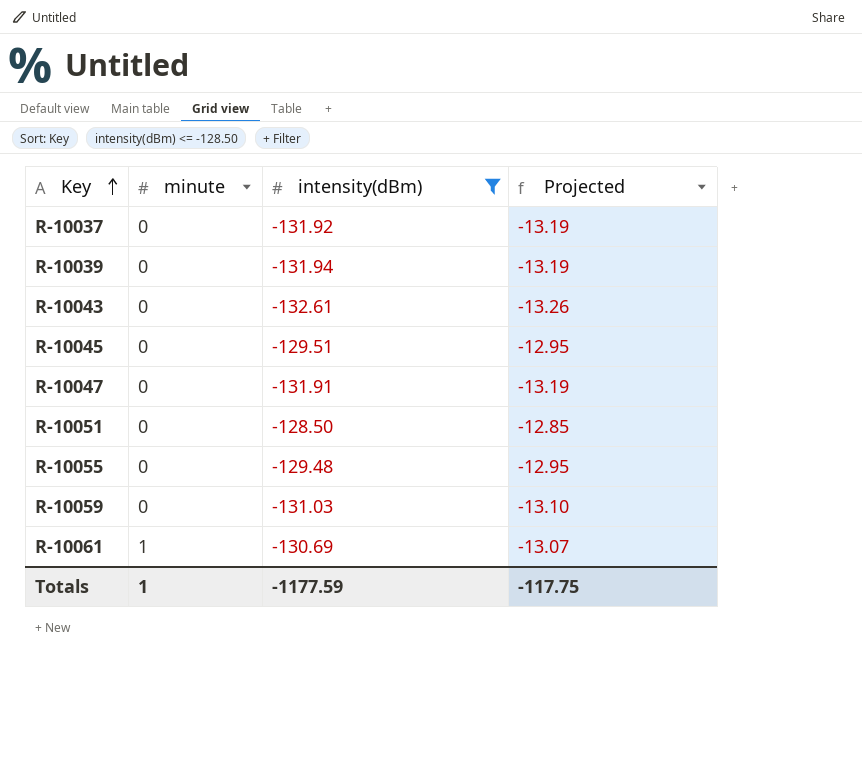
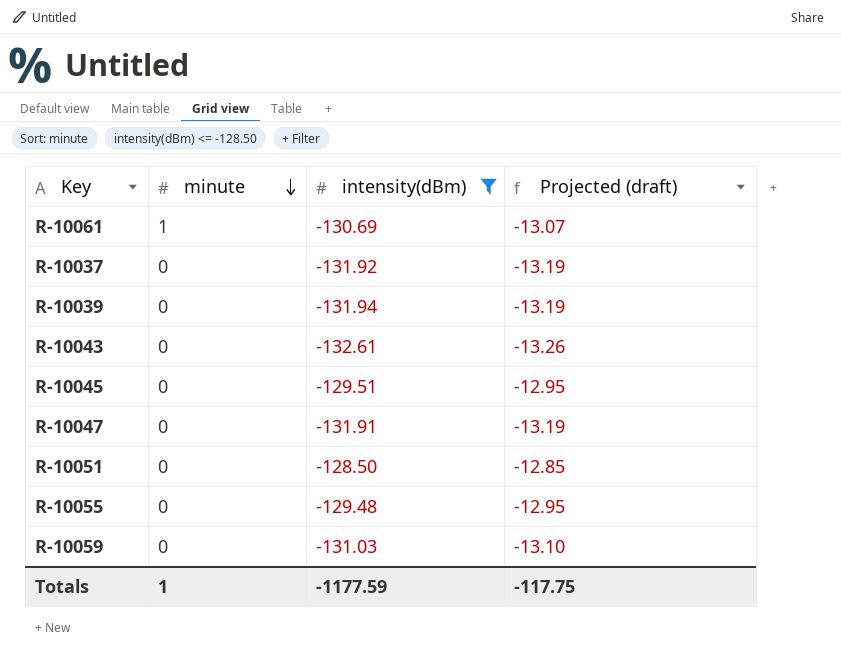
row order: Key ascending -> minute descending
column name: Projected -> Projected (draft)

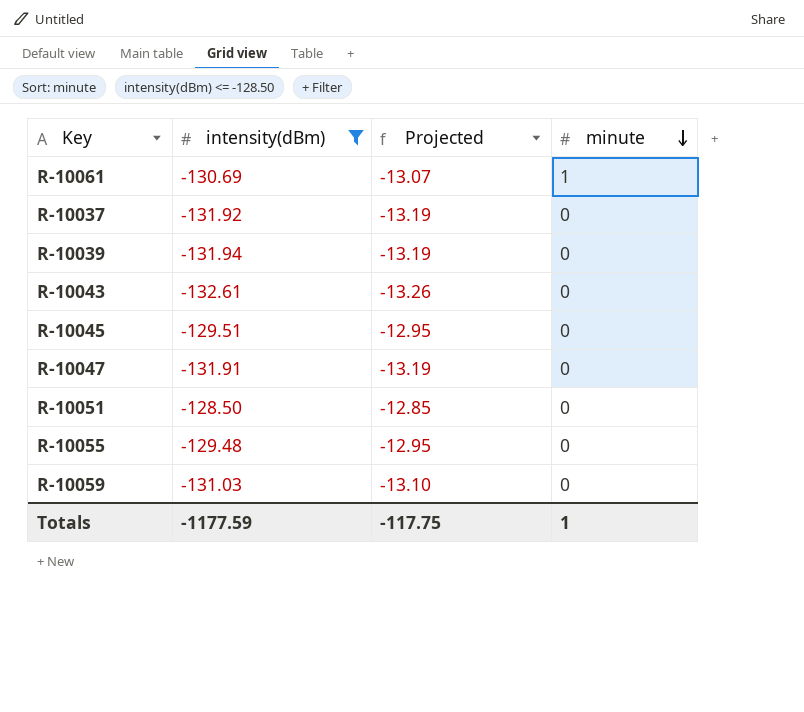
column name: Projected (draft) -> Projected
column minute | position: 2 -> 4

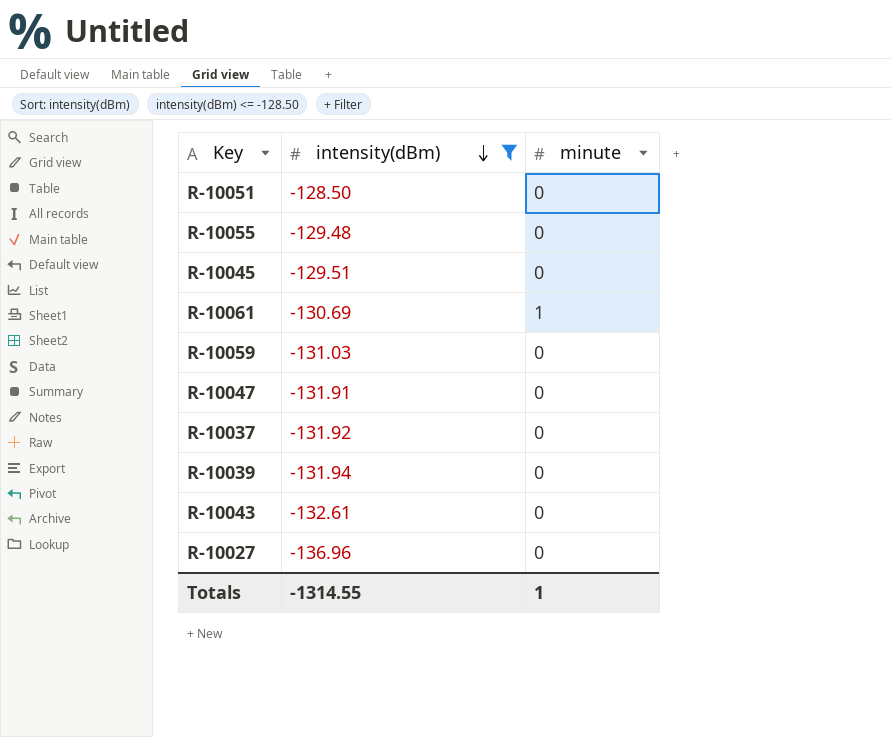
row order: minute descending -> intensity(dBm) descending
column Projected | formula: [intensity(dBm)] * 0.1 -> none
row R-10027: none -> -136.96 | 0
Totals | intensity(dBm): -1177.59 -> -1314.55

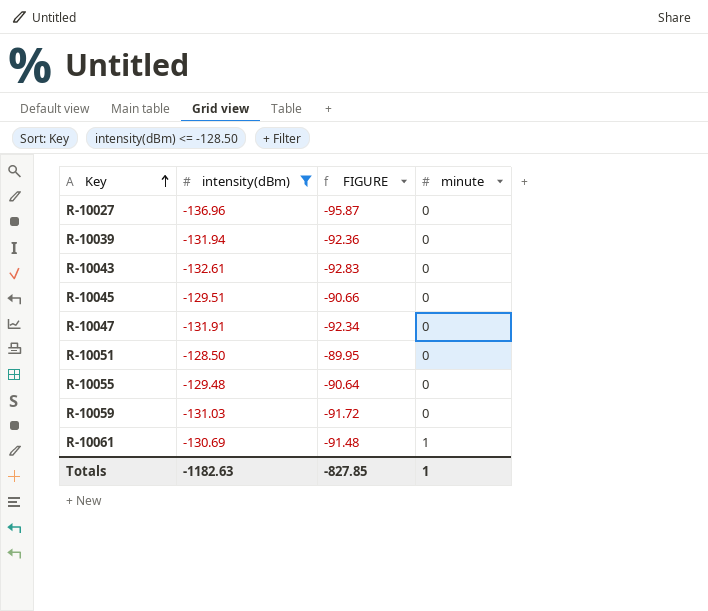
row order: intensity(dBm) descending -> Key ascending
column FIGURE | formula: none -> [intensity(dBm)] * 0.7
row R-10037: -131.92 | 0 -> none
Totals | intensity(dBm): -1314.55 -> -1182.63

